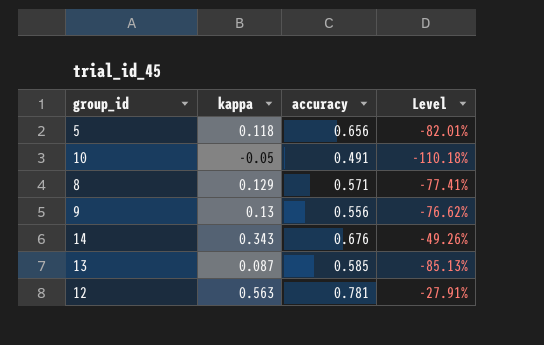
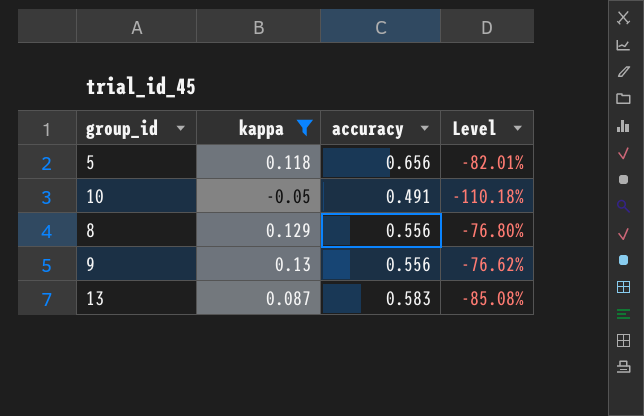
filter: none -> kappa <= 0.13
8 | accuracy: 0.571 -> 0.556
8 | Level: -77.41% -> -76.80%
13 | accuracy: 0.585 -> 0.583
13 | Level: -85.13% -> -85.08%

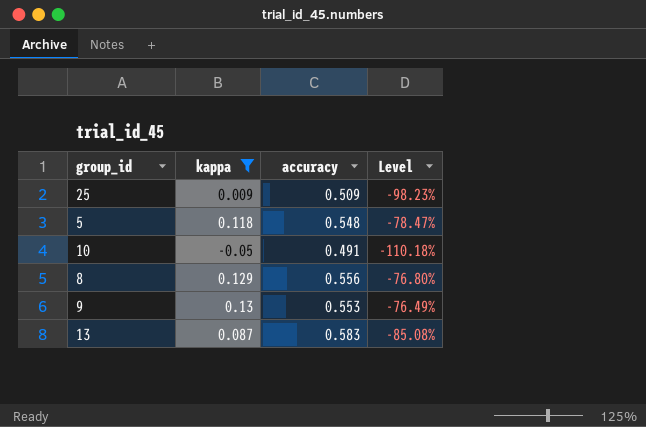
row 25: none -> 0.009 | 0.509 | -98.23%
5 | accuracy: 0.656 -> 0.548
5 | Level: -82.01% -> -78.47%
9 | accuracy: 0.556 -> 0.553
9 | Level: -76.62% -> -76.49%

